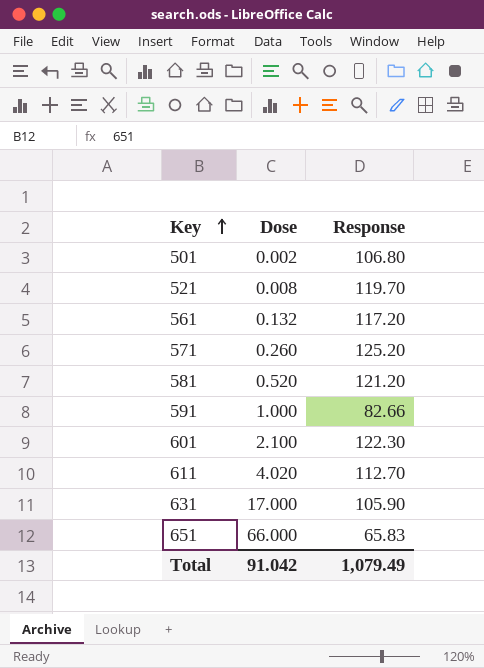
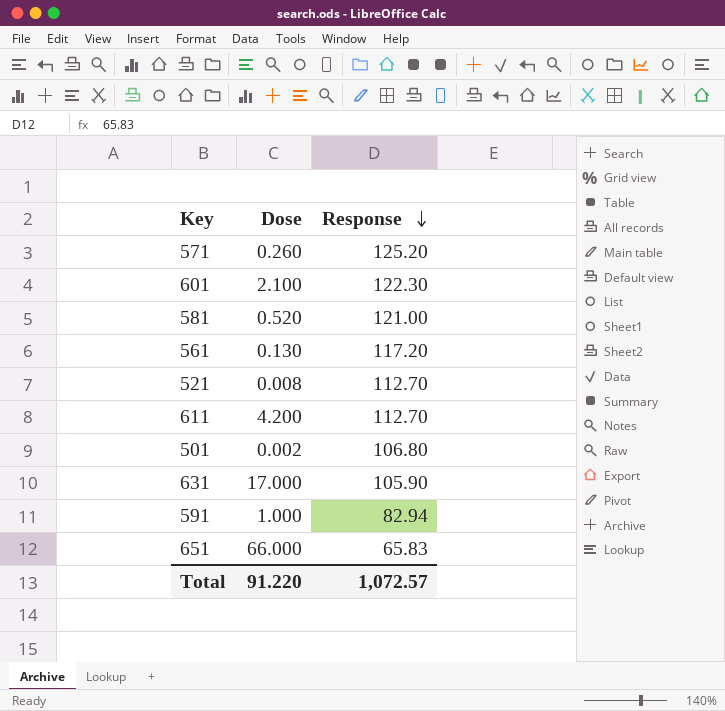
row order: Key ascending -> Response descending
581 | Response: 121.20 -> 121.00
561 | Dose: 0.132 -> 0.130
521 | Response: 119.70 -> 112.70
611 | Dose: 4.020 -> 4.200
591 | Response: 82.66 -> 82.94
Total | Dose: 91.042 -> 91.220
Total | Response: 1,079.49 -> 1,072.57

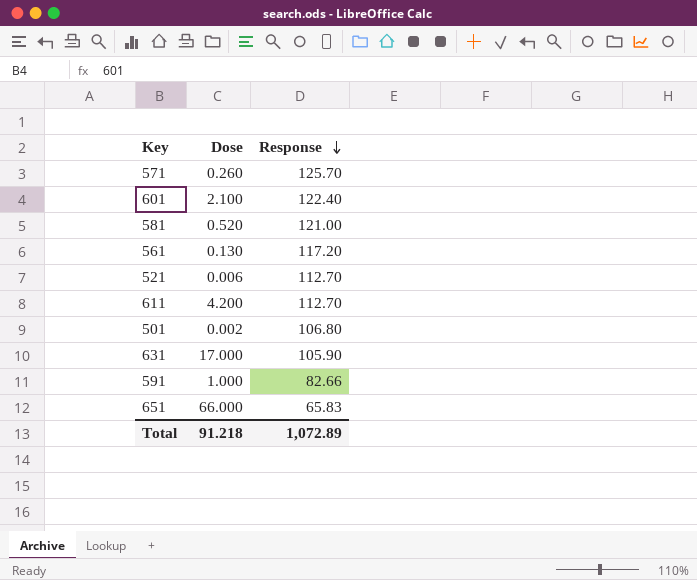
571 | Response: 125.20 -> 125.70
601 | Response: 122.30 -> 122.40
521 | Dose: 0.008 -> 0.006
591 | Response: 82.94 -> 82.66
Total | Dose: 91.220 -> 91.218
Total | Response: 1,072.57 -> 1,072.89

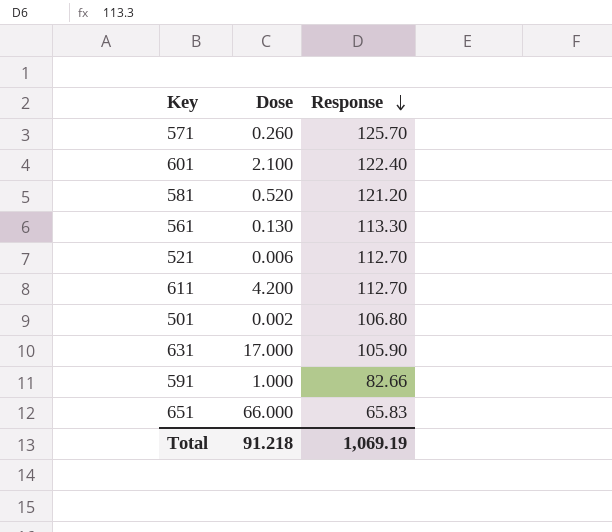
581 | Response: 121.00 -> 121.20
561 | Response: 117.20 -> 113.30
Total | Response: 1,072.89 -> 1,069.19

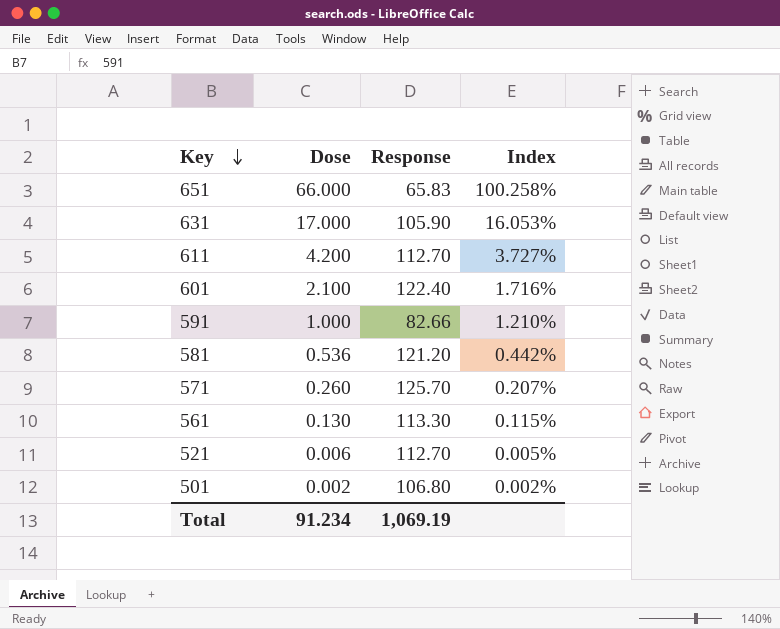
row order: Response descending -> Key descending
column Index | formula: none -> [Dose] / [Response]
581 | Dose: 0.520 -> 0.536
Total | Dose: 91.218 -> 91.234

